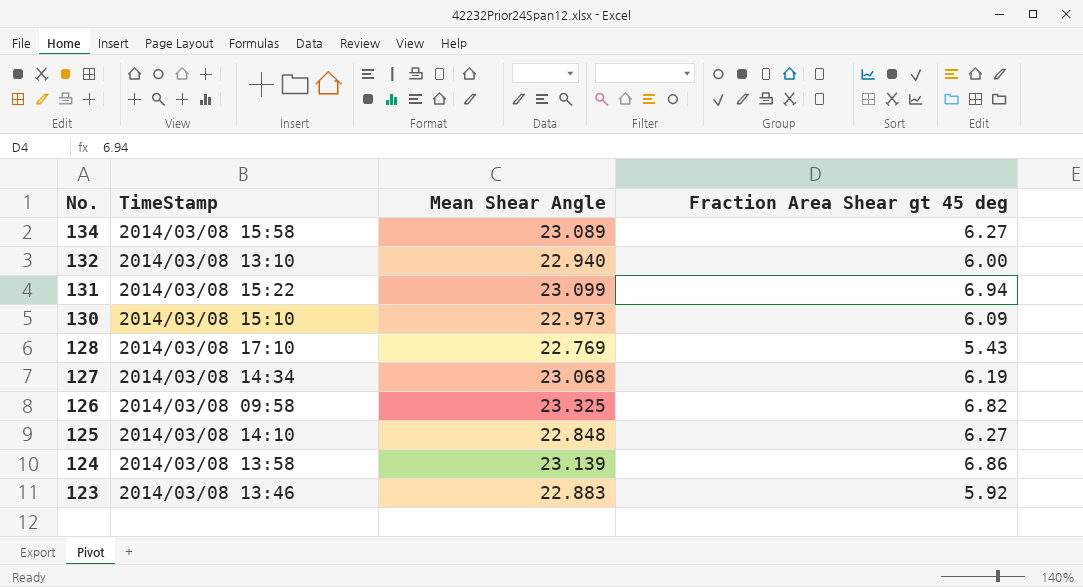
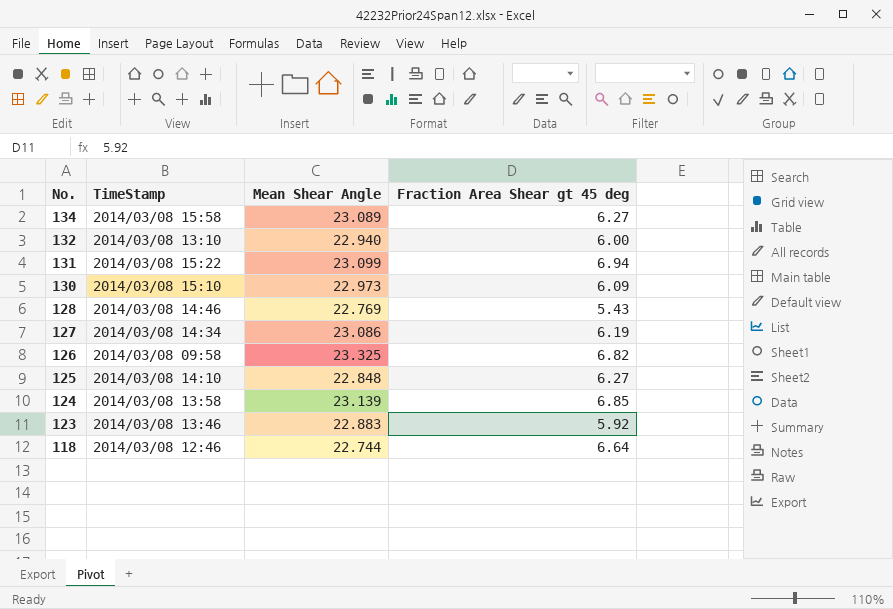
128 | TimeStamp: 2014/03/08 17:10 -> 2014/03/08 14:46
127 | Mean Shear Angle: 23.068 -> 23.086
124 | Fraction Area Shear gt 45 deg: 6.86 -> 6.85
row 118: none -> 2014/03/08 12:46 | 22.744 | 6.64

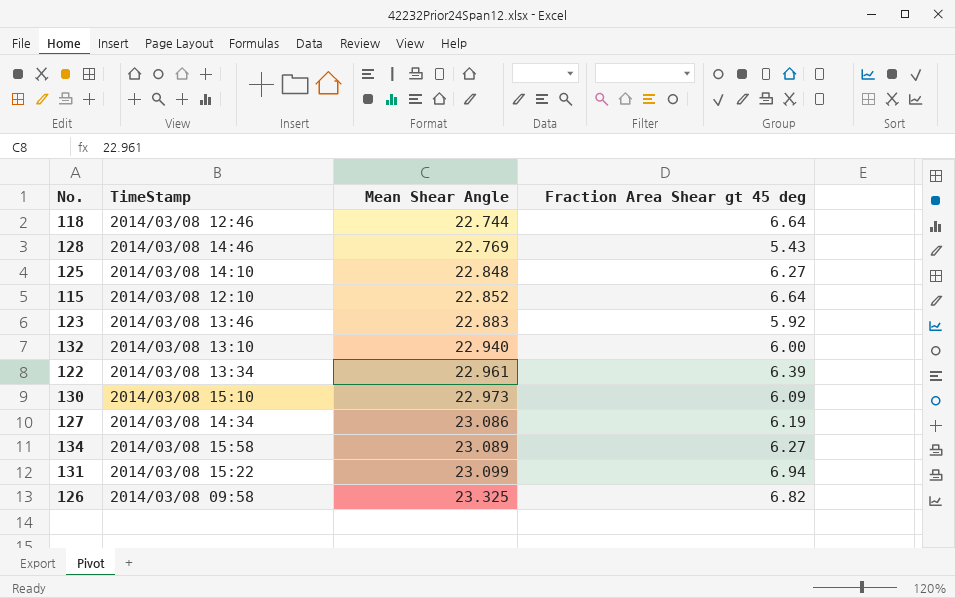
row order: No. descending -> Mean Shear Angle ascending
row 124: 2014/03/08 13:58 | 23.139 | 6.85 -> none
row 115: none -> 2014/03/08 12:10 | 22.852 | 6.64
row 122: none -> 2014/03/08 13:34 | 22.961 | 6.39

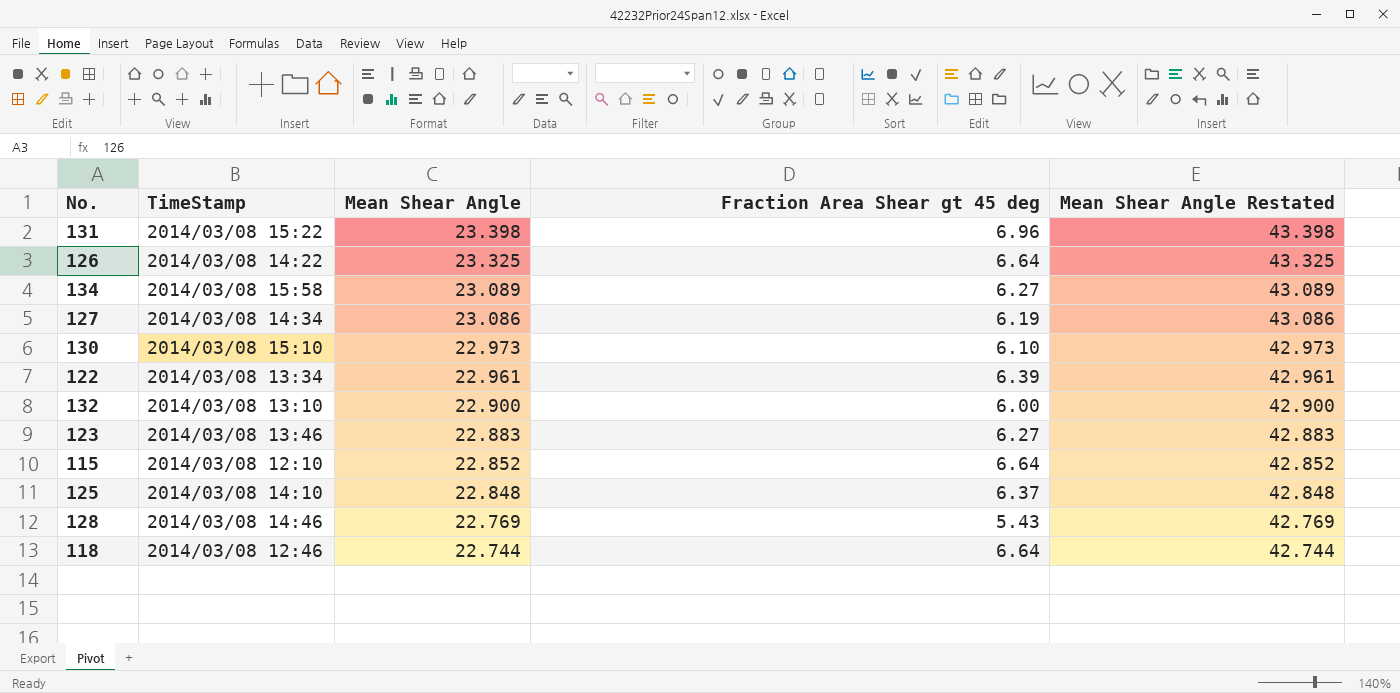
row order: Mean Shear Angle ascending -> Mean Shear Angle descending
column Mean Shear Angle Restated | formula: none -> [Mean Shear Angle] + 20
131 | Mean Shear Angle: 23.099 -> 23.398
131 | Fraction Area Shear gt 45 deg: 6.94 -> 6.96
126 | TimeStamp: 2014/03/08 09:58 -> 2014/03/08 14:22
126 | Fraction Area Shear gt 45 deg: 6.82 -> 6.64
130 | Fraction Area Shear gt 45 deg: 6.09 -> 6.10
132 | Mean Shear Angle: 22.940 -> 22.900
123 | Fraction Area Shear gt 45 deg: 5.92 -> 6.27
125 | Fraction Area Shear gt 45 deg: 6.27 -> 6.37

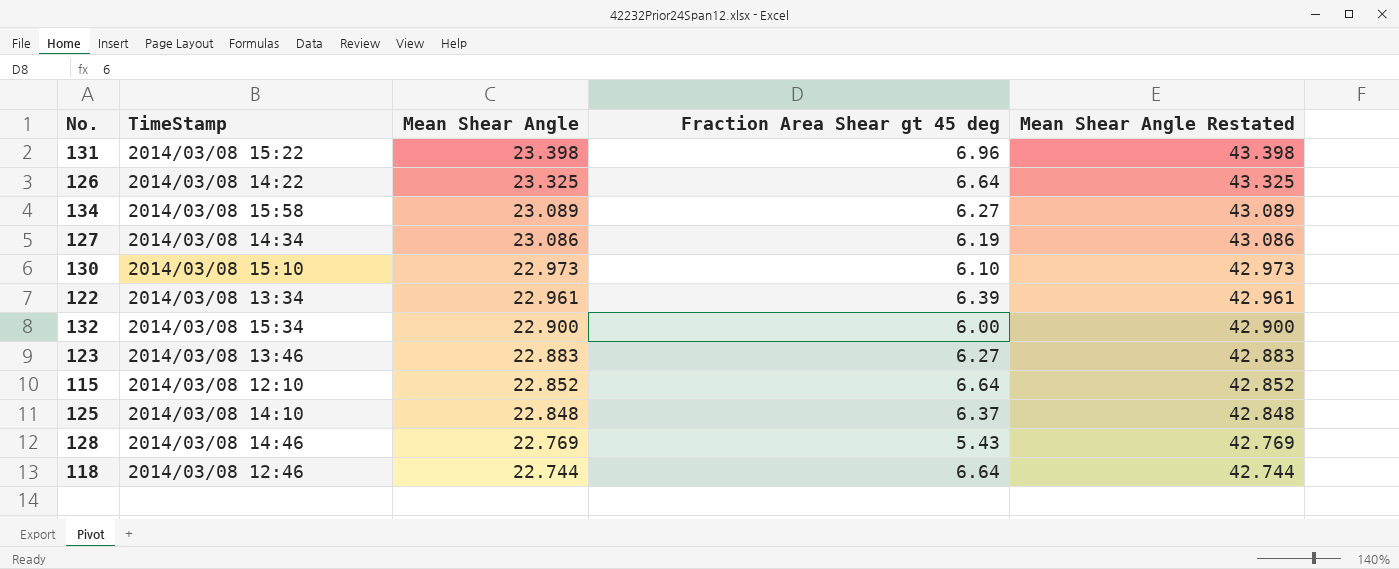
132 | TimeStamp: 2014/03/08 13:10 -> 2014/03/08 15:34

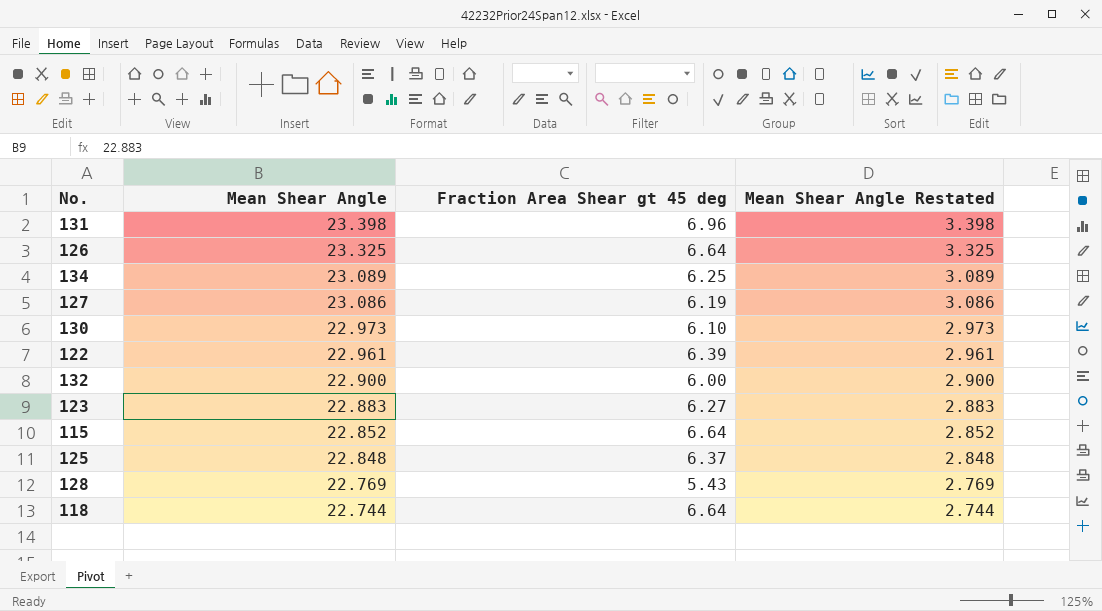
column TimeStamp | position: 2 -> none
column Mean Shear Angle Restated | formula: [Mean Shear Angle] + 20 -> [Mean Shear Angle] - 20
134 | Fraction Area Shear gt 45 deg: 6.27 -> 6.25

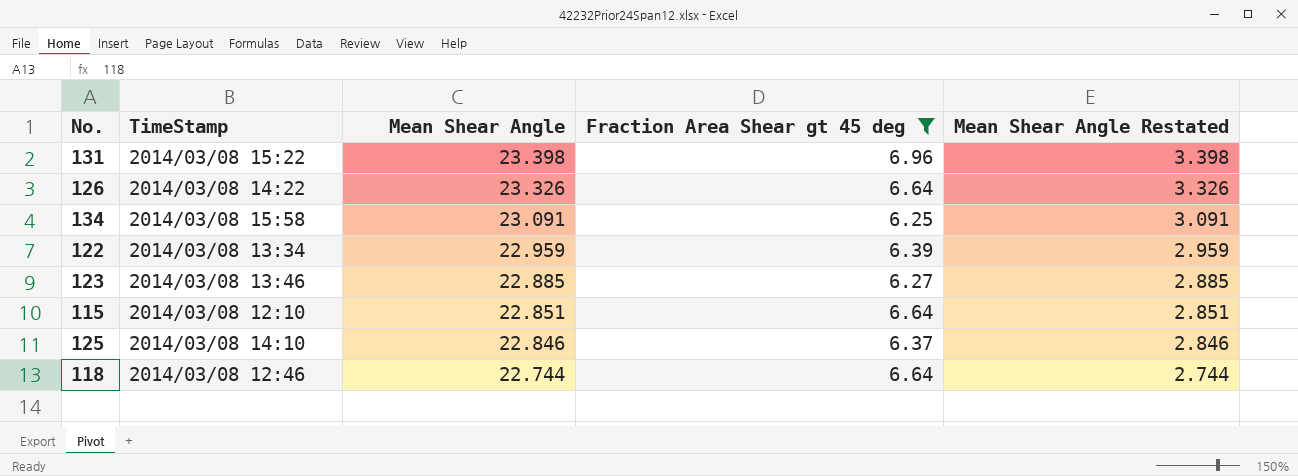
filter: none -> Fraction Area Shear gt 45 deg >= 6.25
column TimeStamp | position: none -> 2
126 | Mean Shear Angle: 23.325 -> 23.326
126 | Mean Shear Angle Restated: 3.325 -> 3.326
134 | Mean Shear Angle: 23.089 -> 23.091
134 | Mean Shear Angle Restated: 3.089 -> 3.091
122 | Mean Shear Angle: 22.961 -> 22.959
122 | Mean Shear Angle Restated: 2.961 -> 2.959
123 | Mean Shear Angle: 22.883 -> 22.885
123 | Mean Shear Angle Restated: 2.883 -> 2.885
115 | Mean Shear Angle: 22.852 -> 22.851
115 | Mean Shear Angle Restated: 2.852 -> 2.851
125 | Mean Shear Angle: 22.848 -> 22.846
125 | Mean Shear Angle Restated: 2.848 -> 2.846

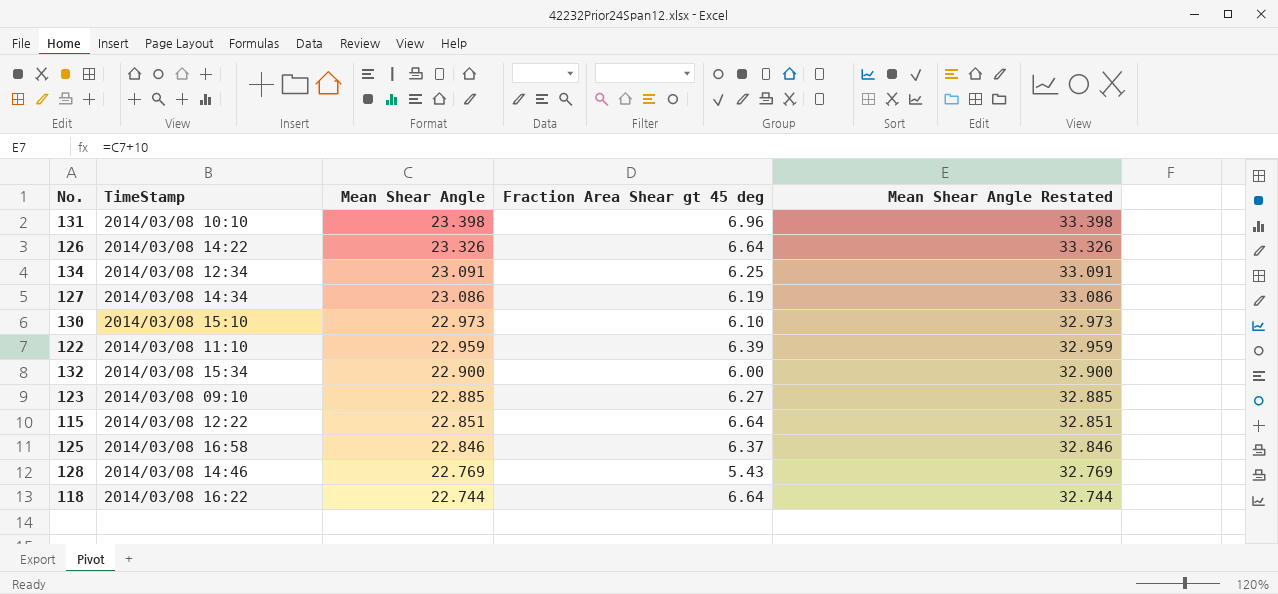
filter: Fraction Area Shear gt 45 deg >= 6.25 -> none
column Mean Shear Angle Restated | formula: [Mean Shear Angle] - 20 -> [Mean Shear Angle] + 10
131 | TimeStamp: 2014/03/08 15:22 -> 2014/03/08 10:10
134 | TimeStamp: 2014/03/08 15:58 -> 2014/03/08 12:34
122 | TimeStamp: 2014/03/08 13:34 -> 2014/03/08 11:10
123 | TimeStamp: 2014/03/08 13:46 -> 2014/03/08 09:10
115 | TimeStamp: 2014/03/08 12:10 -> 2014/03/08 12:22
125 | TimeStamp: 2014/03/08 14:10 -> 2014/03/08 16:58
118 | TimeStamp: 2014/03/08 12:46 -> 2014/03/08 16:22

